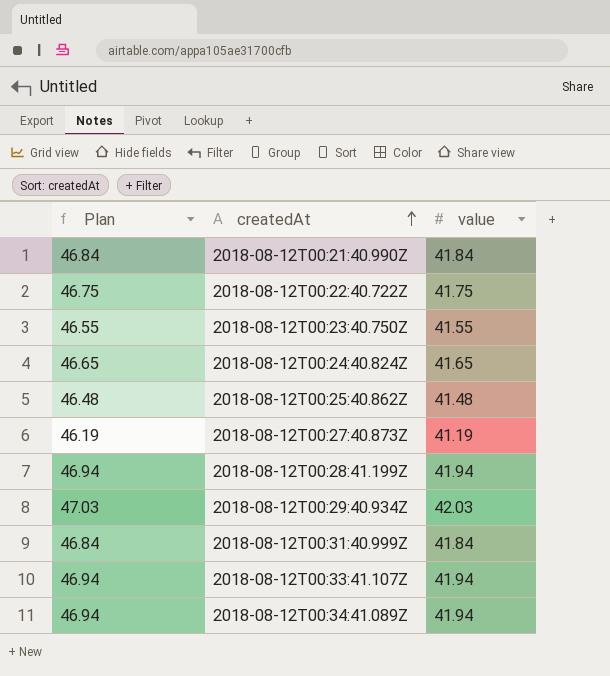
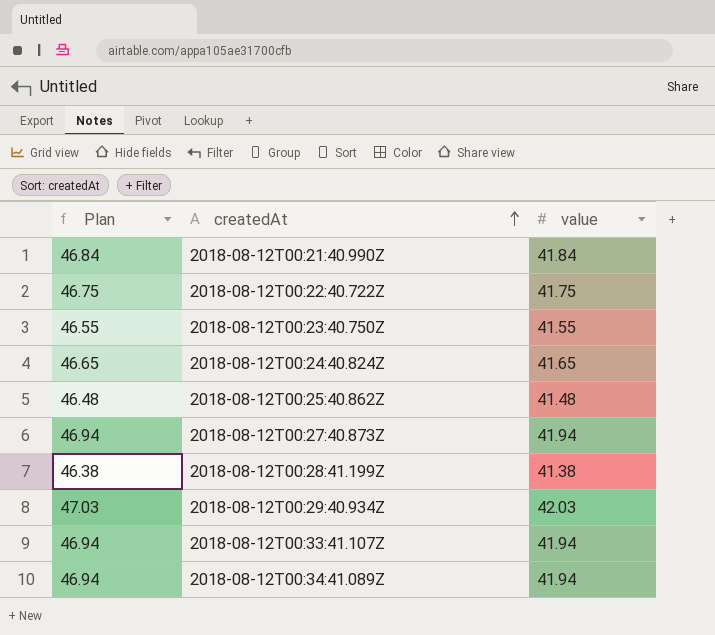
row 2018-08-12T00:31:40.999Z: 46.84 | 41.84 -> none
2018-08-12T00:27:40.873Z | Plan: 46.19 -> 46.94
2018-08-12T00:27:40.873Z | value: 41.19 -> 41.94
2018-08-12T00:28:41.199Z | Plan: 46.94 -> 46.38
2018-08-12T00:28:41.199Z | value: 41.94 -> 41.38

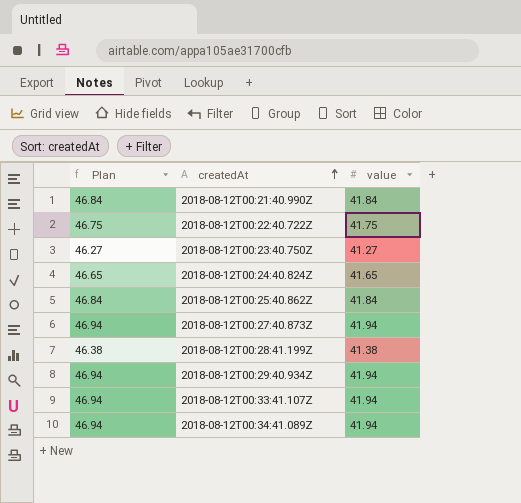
2018-08-12T00:23:40.750Z | Plan: 46.55 -> 46.27
2018-08-12T00:23:40.750Z | value: 41.55 -> 41.27
2018-08-12T00:25:40.862Z | Plan: 46.48 -> 46.84
2018-08-12T00:25:40.862Z | value: 41.48 -> 41.84
2018-08-12T00:29:40.934Z | Plan: 47.03 -> 46.94
2018-08-12T00:29:40.934Z | value: 42.03 -> 41.94

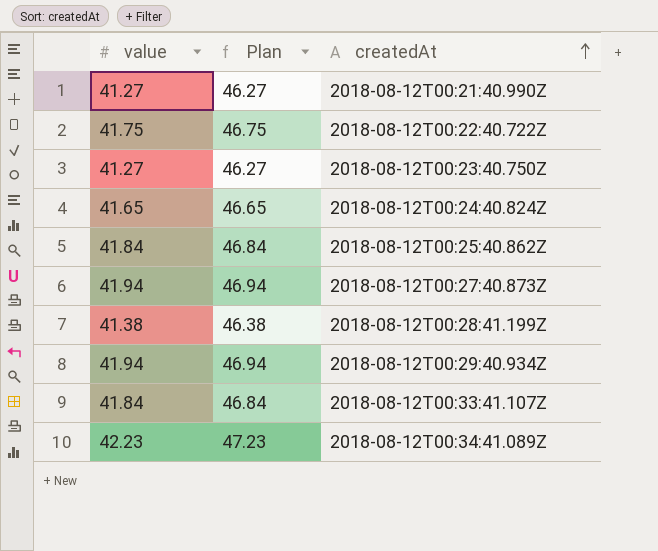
column value | position: 3 -> 1
2018-08-12T00:21:40.990Z | value: 41.84 -> 41.27
2018-08-12T00:21:40.990Z | Plan: 46.84 -> 46.27
2018-08-12T00:33:41.107Z | value: 41.94 -> 41.84
2018-08-12T00:33:41.107Z | Plan: 46.94 -> 46.84
2018-08-12T00:34:41.089Z | value: 41.94 -> 42.23
2018-08-12T00:34:41.089Z | Plan: 46.94 -> 47.23

